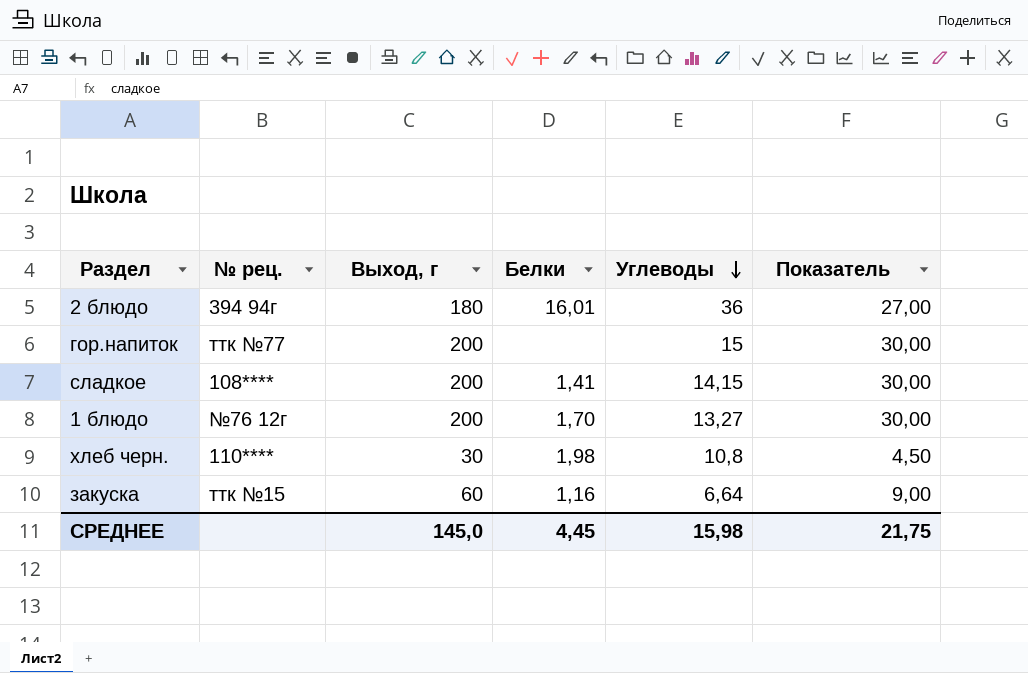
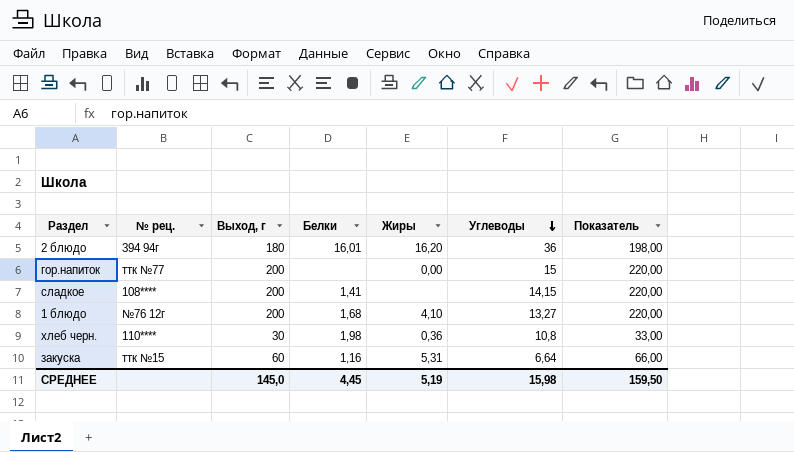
column Жиры | position: none -> 5
column Показатель | formula: [Выход, г] * 0,15 -> [Выход, г] * 1,1
1 блюдо | Белки: 1,70 -> 1,68
СРЕДНЕЕ | Показатель: 21,75 -> 159,50

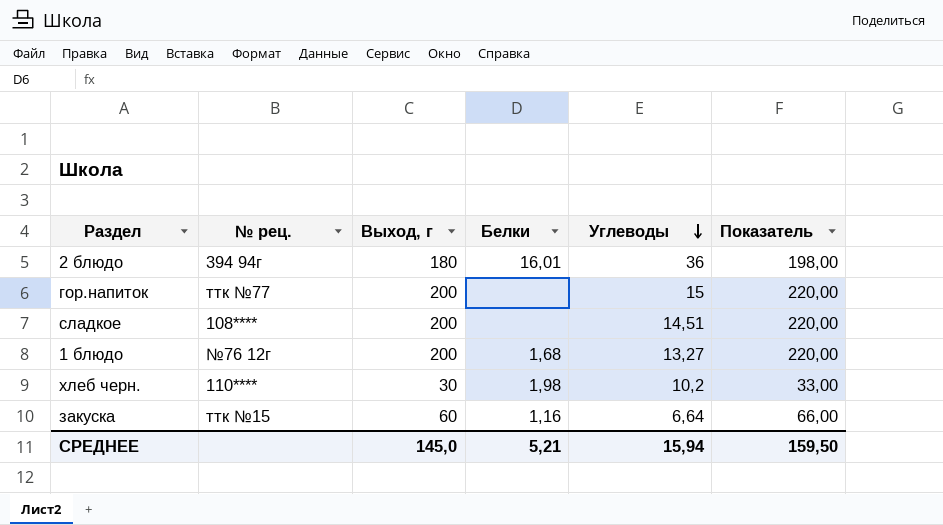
column Жиры | position: 5 -> none
сладкое | Белки: 1,41 -> none
сладкое | Углеводы: 14,15 -> 14,51
хлеб черн. | Углеводы: 10,8 -> 10,2
СРЕДНЕЕ | Белки: 4,45 -> 5,21
СРЕДНЕЕ | Углеводы: 15,98 -> 15,94

